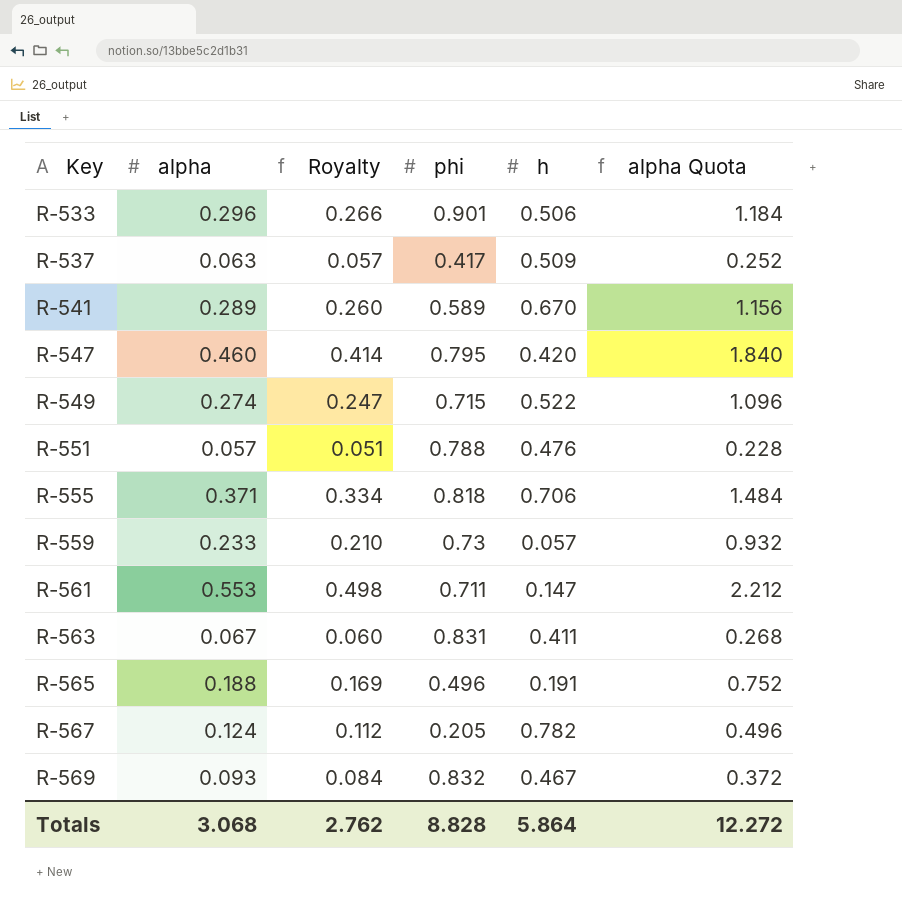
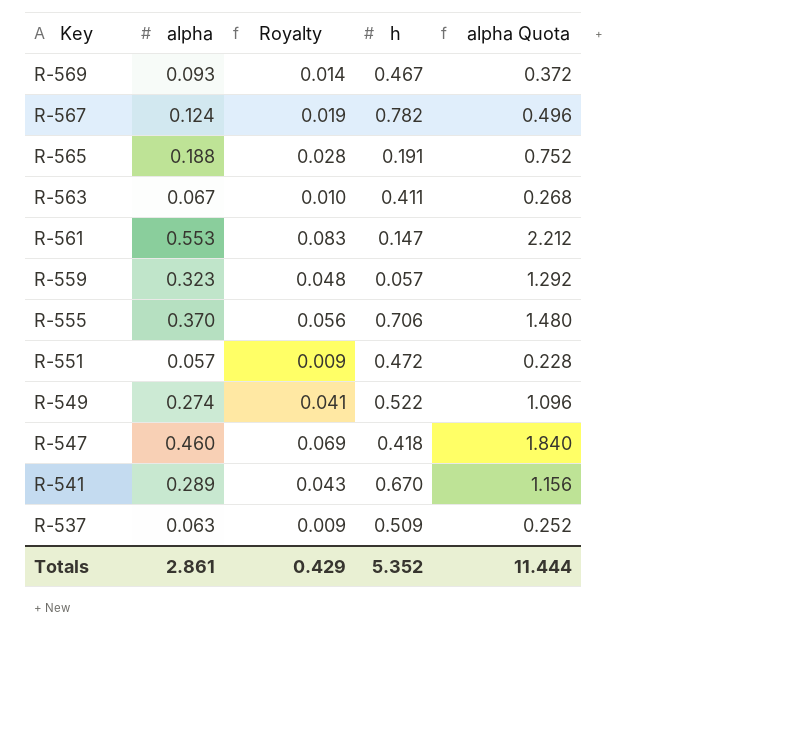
row order: Key ascending -> Key descending
column phi | position: 4 -> none
column Royalty | formula: [alpha] * 0.9 -> [alpha] * 0.15
row R-533: 0.296 | 0.266 | 0.901 | 0.506 | 1.184 -> none
R-559 | alpha: 0.233 -> 0.323
R-559 | alpha Quota: 0.932 -> 1.292
R-555 | alpha: 0.371 -> 0.370
R-555 | alpha Quota: 1.484 -> 1.480
R-551 | h: 0.476 -> 0.472
R-547 | h: 0.420 -> 0.418
Totals | alpha: 3.068 -> 2.861
Totals | Royalty: 2.762 -> 0.429
Totals | h: 5.864 -> 5.352
Totals | alpha Quota: 12.272 -> 11.444

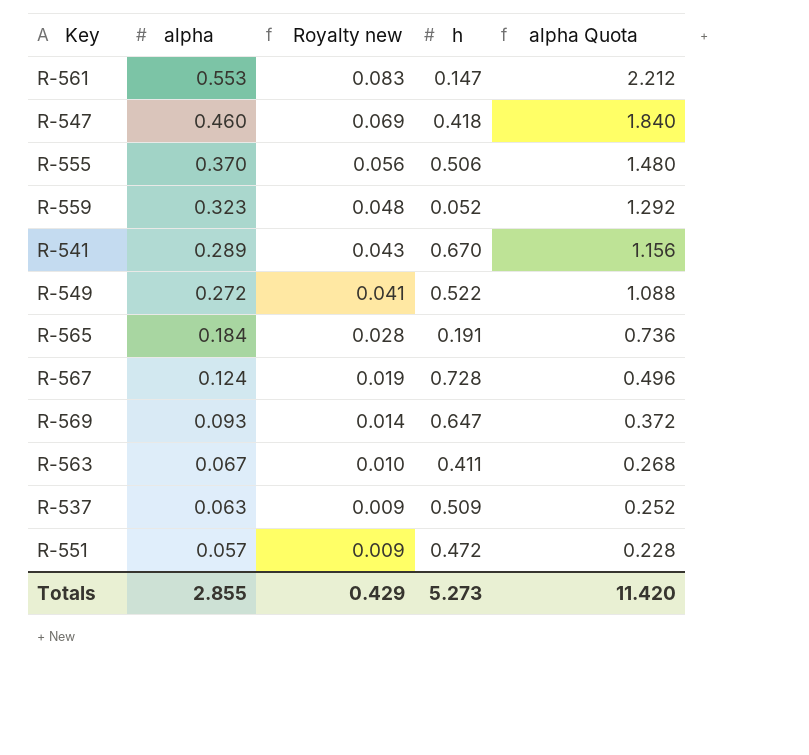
row order: Key descending -> alpha descending
column name: Royalty -> Royalty new
R-555 | h: 0.706 -> 0.506
R-559 | h: 0.057 -> 0.052
R-549 | alpha: 0.274 -> 0.272
R-549 | alpha Quota: 1.096 -> 1.088
R-565 | alpha: 0.188 -> 0.184
R-565 | alpha Quota: 0.752 -> 0.736
R-567 | h: 0.782 -> 0.728
R-569 | h: 0.467 -> 0.647
Totals | alpha: 2.861 -> 2.855
Totals | h: 5.352 -> 5.273
Totals | alpha Quota: 11.444 -> 11.420

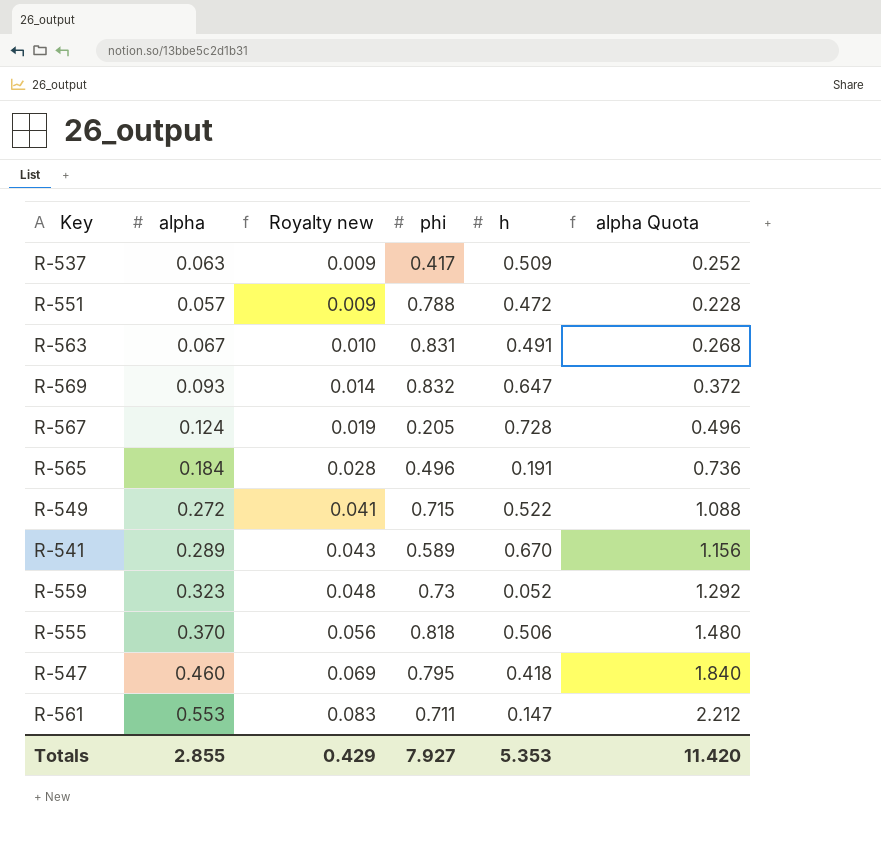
row order: alpha descending -> Royalty new ascending
column phi | position: none -> 4
R-563 | h: 0.411 -> 0.491
Totals | h: 5.273 -> 5.353

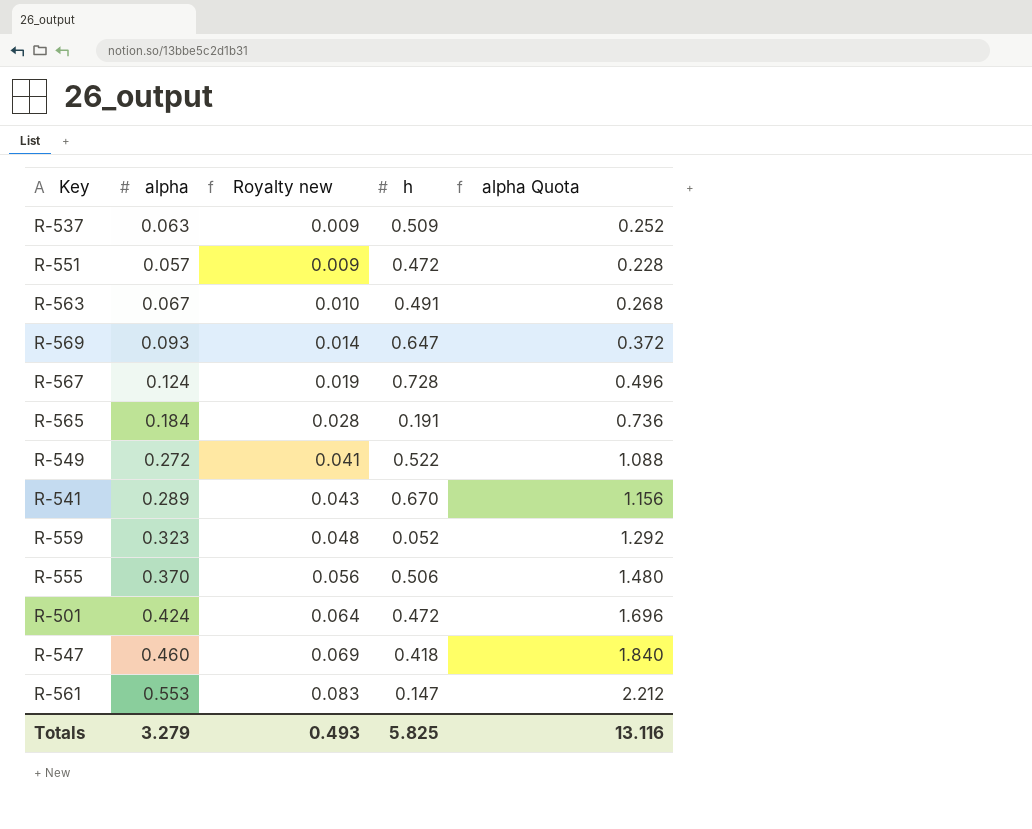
column phi | position: 4 -> none
row R-501: none -> 0.424 | 0.064 | 0.472 | 1.696
Totals | alpha: 2.855 -> 3.279
Totals | Royalty new: 0.429 -> 0.493
Totals | h: 5.353 -> 5.825
Totals | alpha Quota: 11.420 -> 13.116

